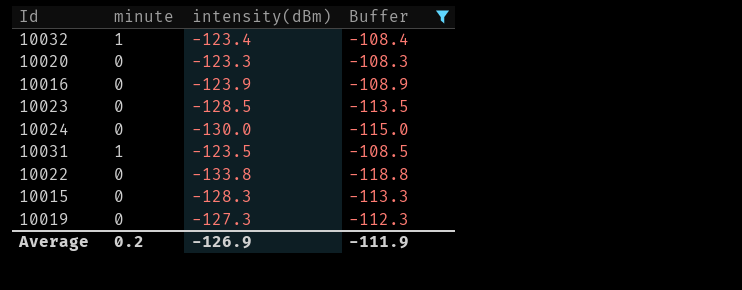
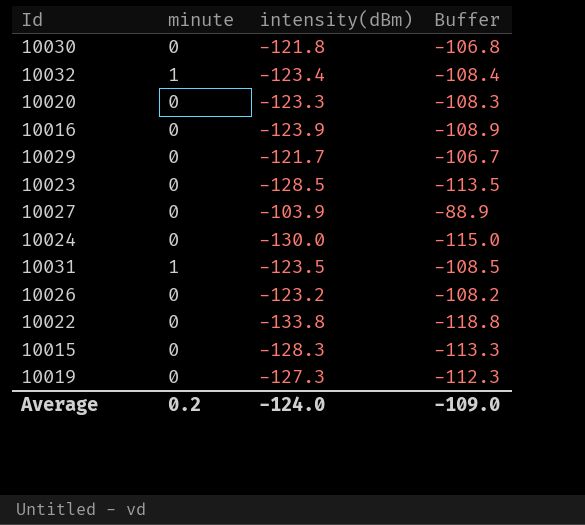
filter: Buffer <= -108.3 -> none
Average | intensity(dBm): -126.9 -> -124.0
Average | Buffer: -111.9 -> -109.0

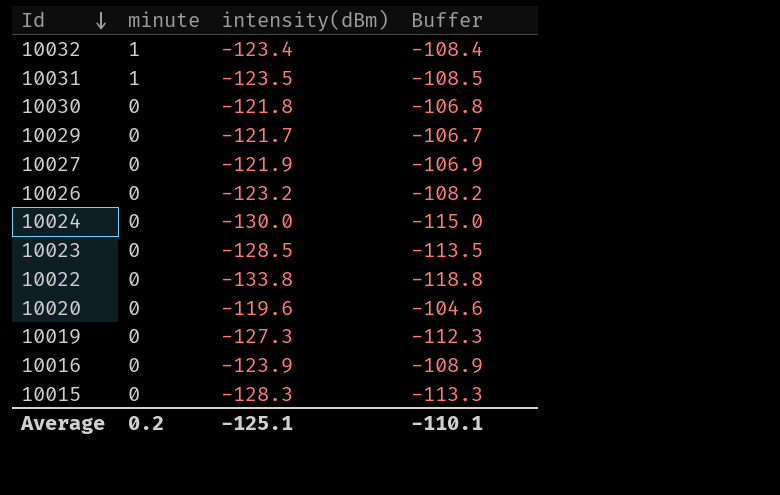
row order: none -> Id descending
10027 | intensity(dBm): -103.9 -> -121.9
10027 | Buffer: -88.9 -> -106.9
10020 | intensity(dBm): -123.3 -> -119.6
10020 | Buffer: -108.3 -> -104.6
Average | intensity(dBm): -124.0 -> -125.1
Average | Buffer: -109.0 -> -110.1

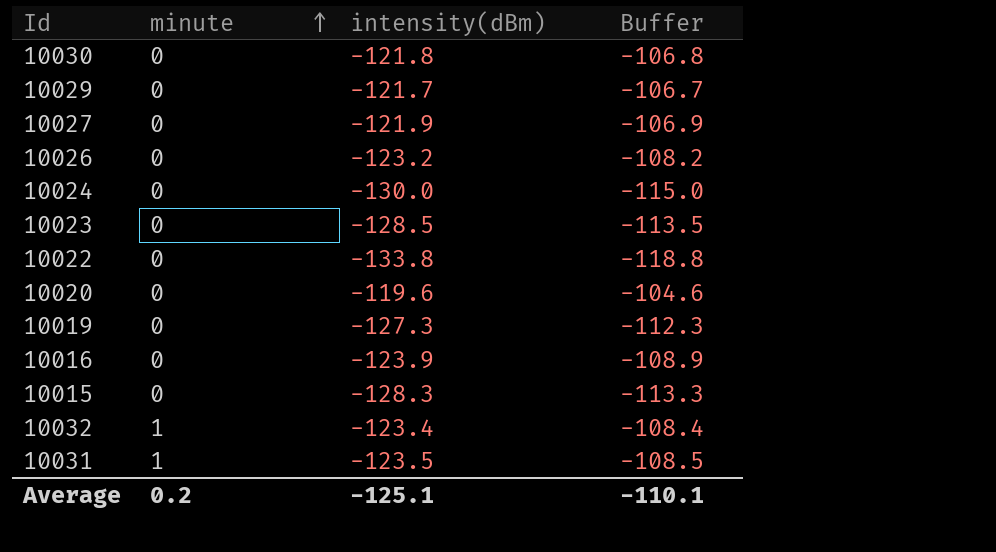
row order: Id descending -> minute ascending

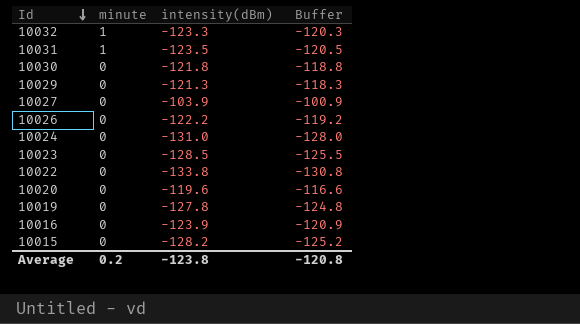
row order: minute ascending -> Id descending
column Buffer | formula: [intensity(dBm)] + 15 -> [intensity(dBm)] + 3
10032 | intensity(dBm): -123.4 -> -123.3
10029 | intensity(dBm): -121.7 -> -121.3
10027 | intensity(dBm): -121.9 -> -103.9
10026 | intensity(dBm): -123.2 -> -122.2
10024 | intensity(dBm): -130.0 -> -131.0
10019 | intensity(dBm): -127.3 -> -127.8
10015 | intensity(dBm): -128.3 -> -128.2
Average | intensity(dBm): -125.1 -> -123.8
Average | Buffer: -110.1 -> -120.8

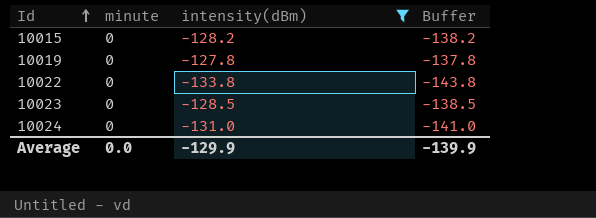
filter: none -> intensity(dBm) <= -127.8
row order: Id descending -> Id ascending
column Buffer | formula: [intensity(dBm)] + 3 -> [intensity(dBm)] - 10
Average | minute: 0.2 -> 0.0
Average | intensity(dBm): -123.8 -> -129.9
Average | Buffer: -120.8 -> -139.9

